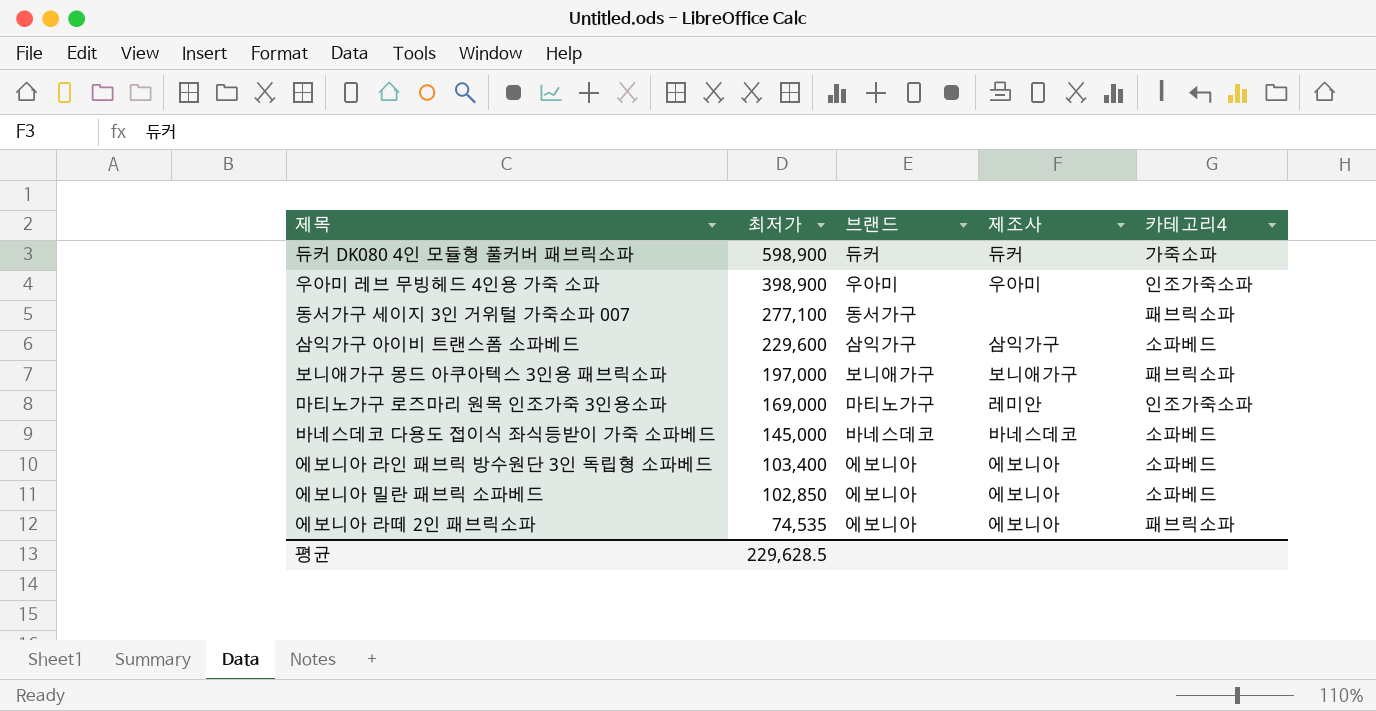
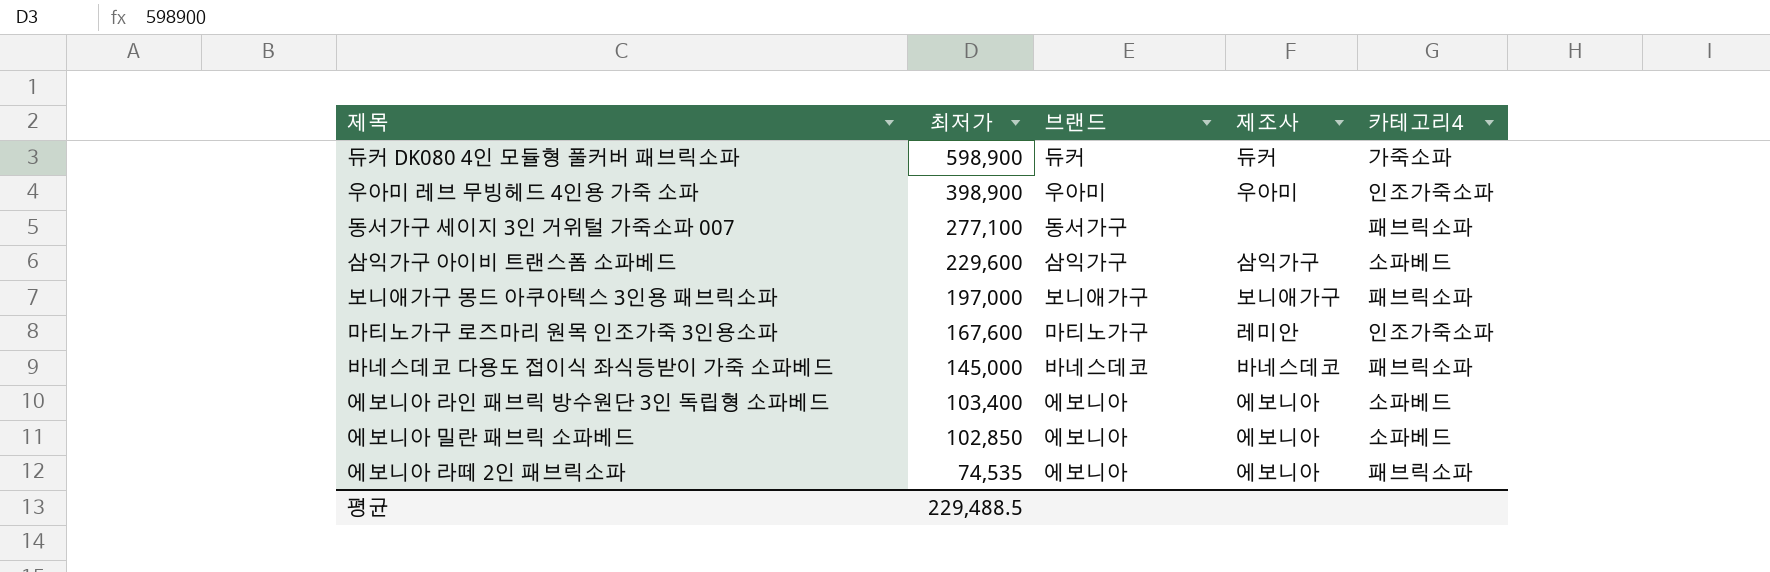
마티노가구 로즈마리 원목 인조가죽 3인용소파 | 최저가: 169,000 -> 167,600
바네스데코 다용도 접이식 좌식등받이 가죽 소파베드 | 카테고리4: 소파베드 -> 패브릭소파
평균 | 최저가: 229,628.5 -> 229,488.5

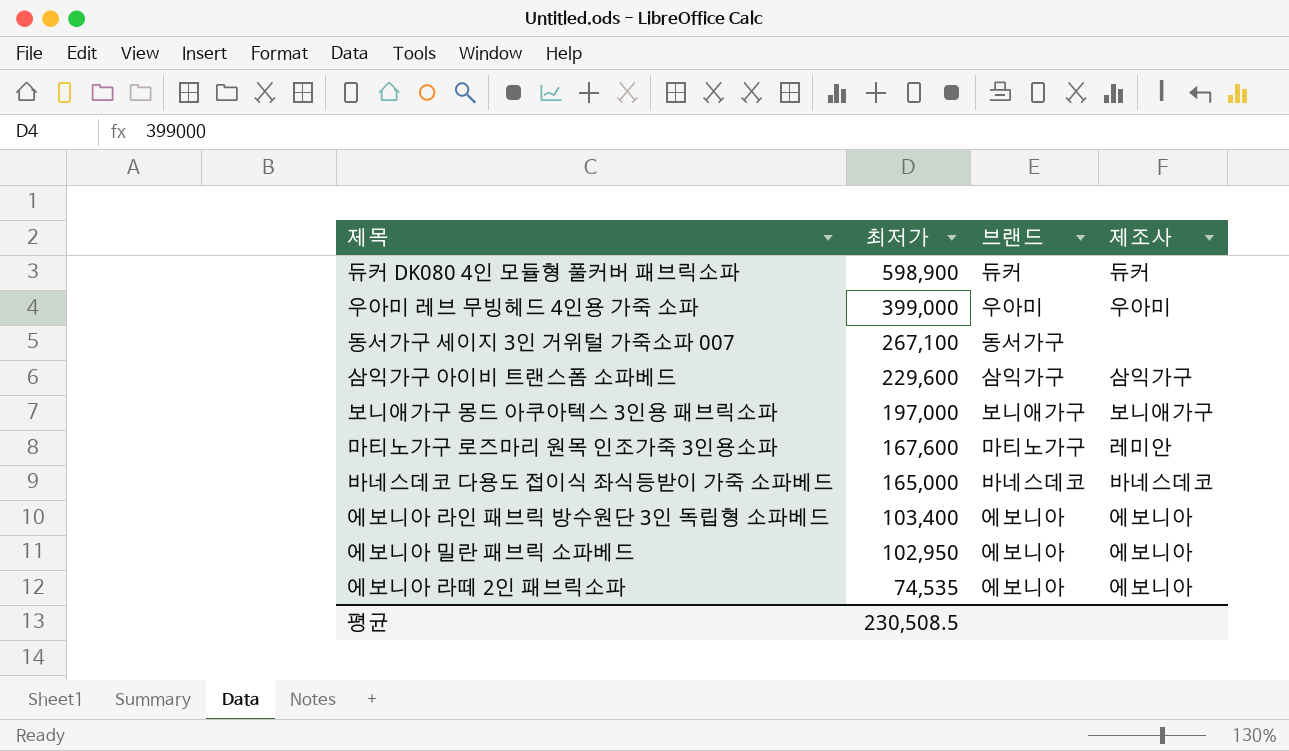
column 카테고리4 | position: 5 -> none
우아미 레브 무빙헤드 4인용 가죽 소파 | 최저가: 398,900 -> 399,000
동서가구 세이지 3인 거위털 가죽소파 007 | 최저가: 277,100 -> 267,100
바네스데코 다용도 접이식 좌식등받이 가죽 소파베드 | 최저가: 145,000 -> 165,000
에보니아 밀란 패브릭 소파베드 | 최저가: 102,850 -> 102,950
평균 | 최저가: 229,488.5 -> 230,508.5

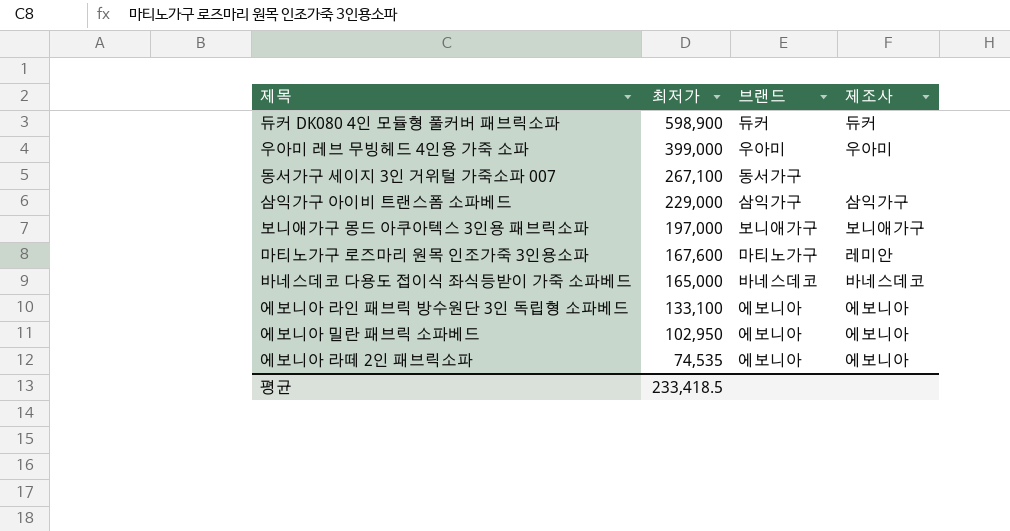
삼익가구 아이비 트랜스폼 소파베드 | 최저가: 229,600 -> 229,000
에보니아 라인 패브릭 방수원단 3인 독립형 소파베드 | 최저가: 103,400 -> 133,100
평균 | 최저가: 230,508.5 -> 233,418.5

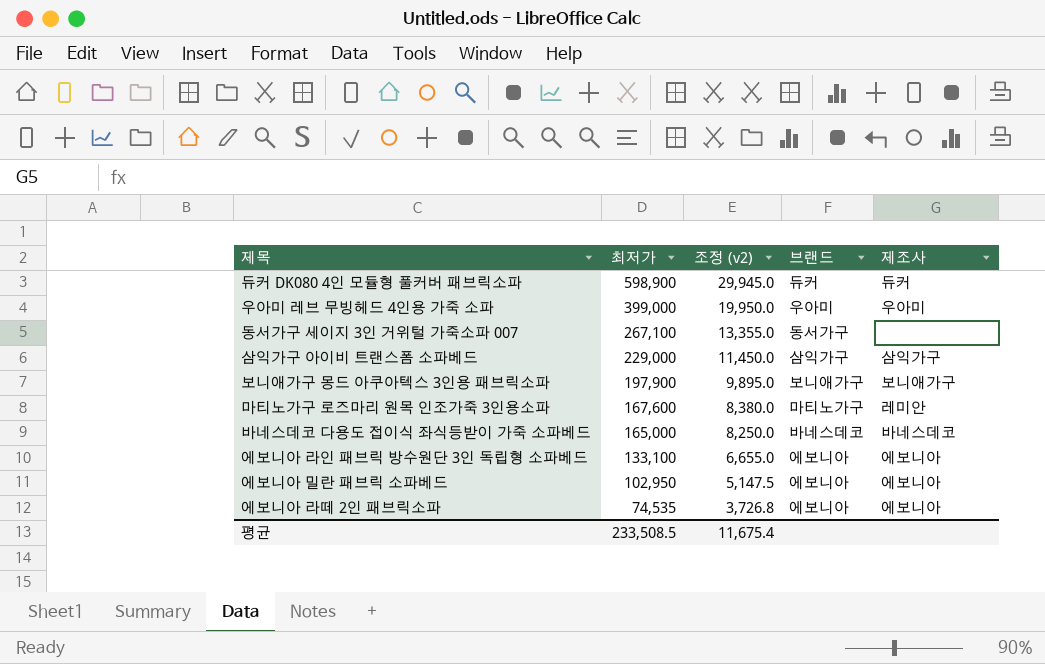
column 조정 (v2) | formula: none -> [최저가] * 0.05
보니애가구 몽드 아쿠아텍스 3인용 패브릭소파 | 최저가: 197,000 -> 197,900
평균 | 최저가: 233,418.5 -> 233,508.5

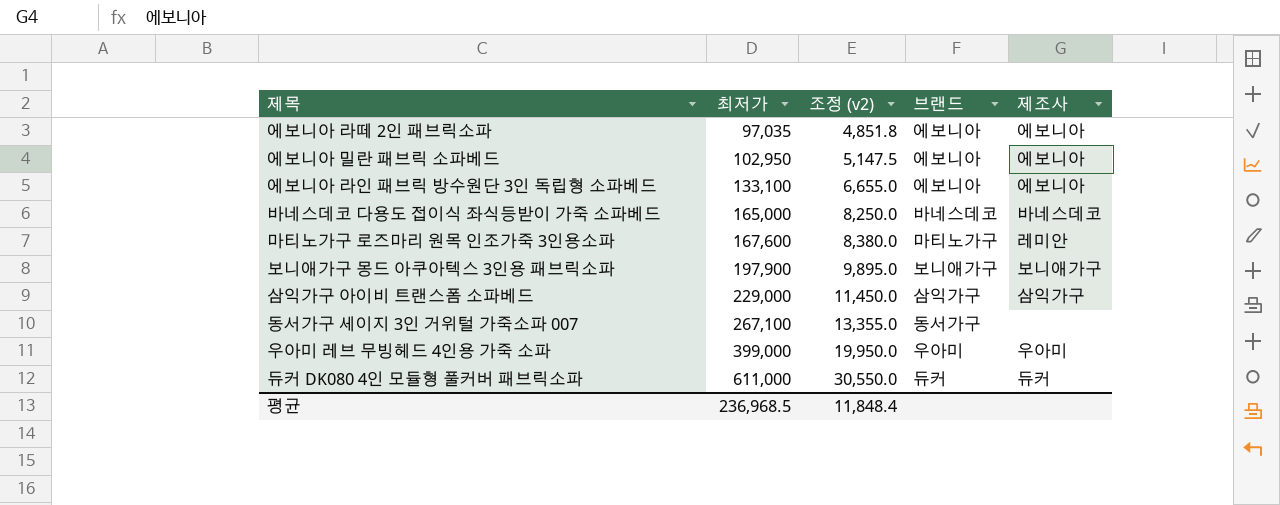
row order: 최저가 descending -> 최저가 ascending
에보니아 라떼 2인 패브릭소파 | 최저가: 74,535 -> 97,035
에보니아 라떼 2인 패브릭소파 | 조정 (v2): 3,726.8 -> 4,851.8
듀커 DK080 4인 모듈형 풀커버 패브릭소파 | 최저가: 598,900 -> 611,000
듀커 DK080 4인 모듈형 풀커버 패브릭소파 | 조정 (v2): 29,945.0 -> 30,550.0
평균 | 최저가: 233,508.5 -> 236,968.5
평균 | 조정 (v2): 11,675.4 -> 11,848.4

